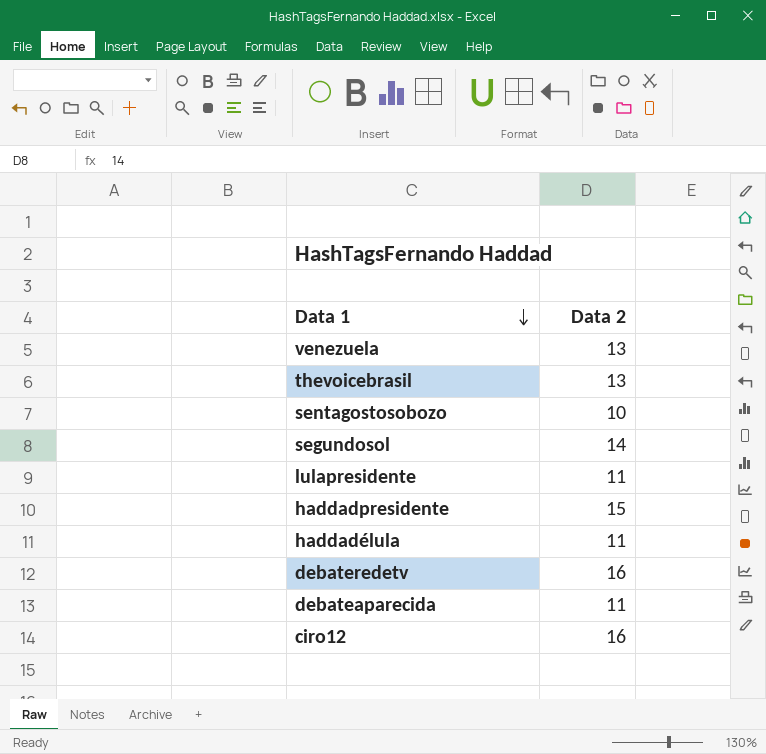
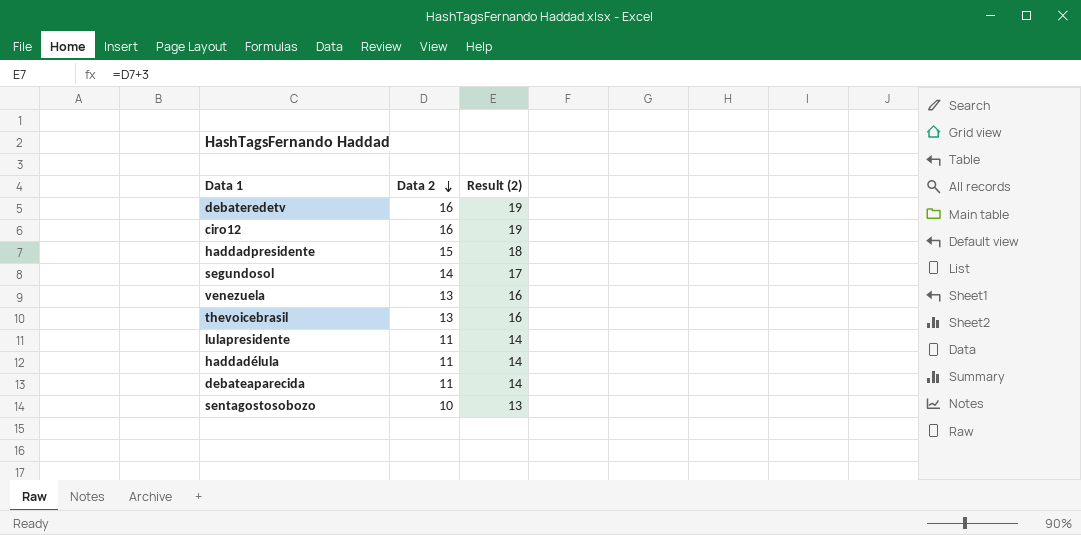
row order: Data 1 descending -> Data 2 descending
column Result (2) | formula: none -> [Data 2] + 3

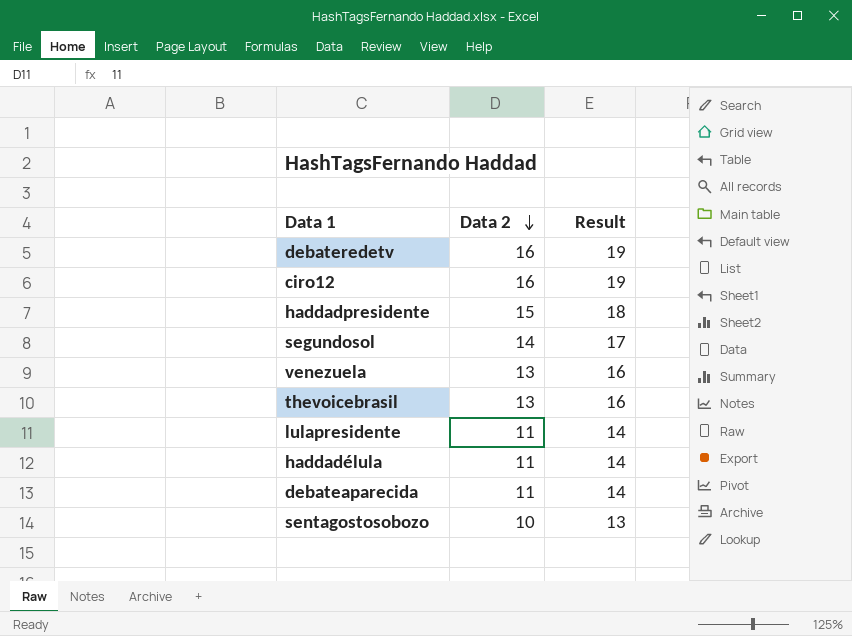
column name: Result (2) -> Result

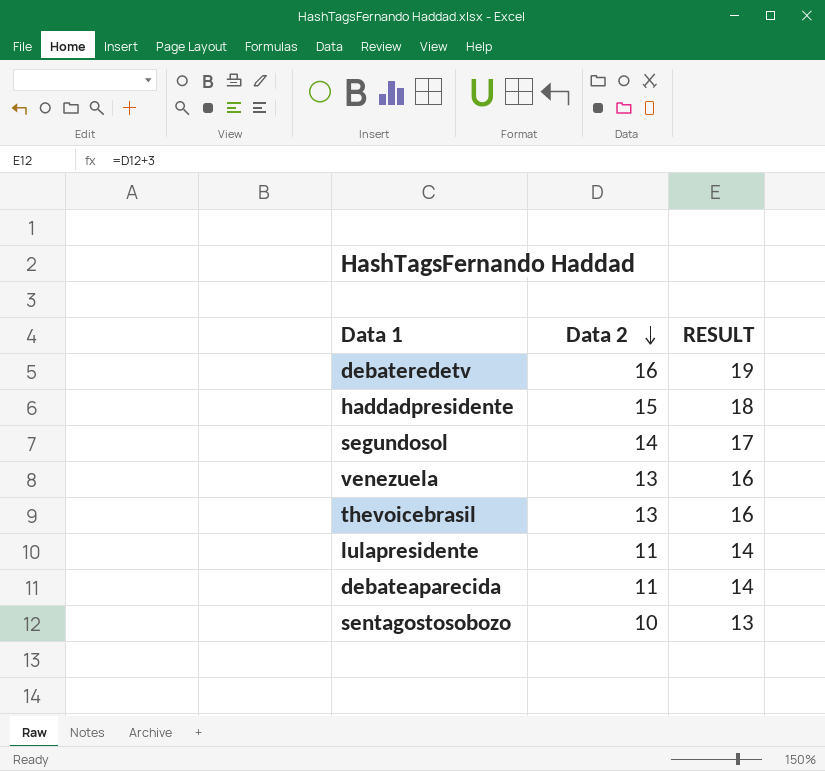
column name: Result -> RESULT
row ciro12: 16 | 19 -> none
row haddadélula: 11 | 14 -> none

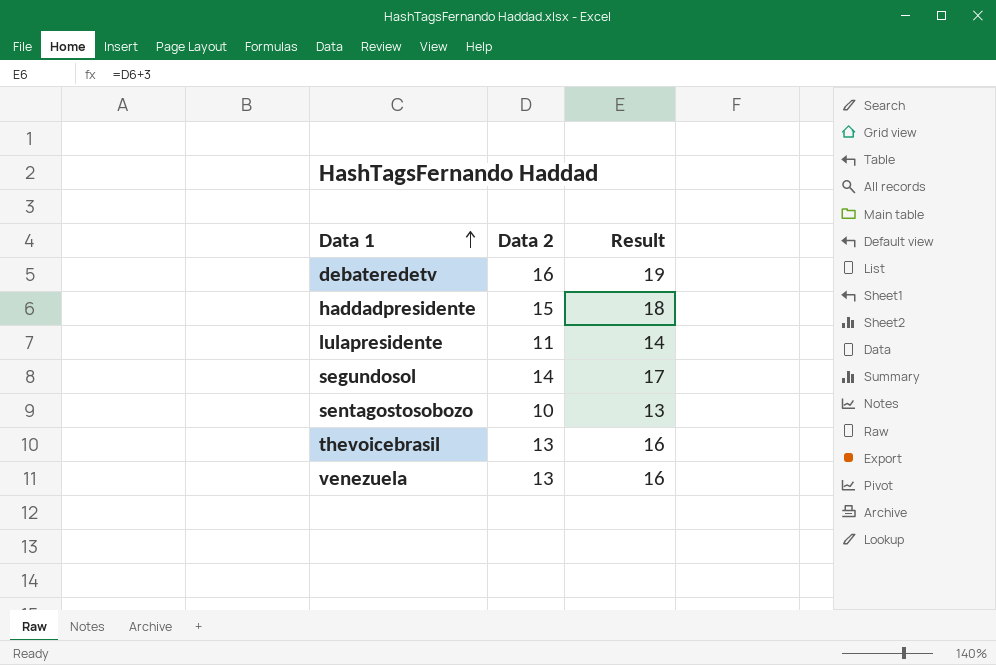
row order: Data 2 descending -> Data 1 ascending
column name: RESULT -> Result
row debateaparecida: 11 | 14 -> none

